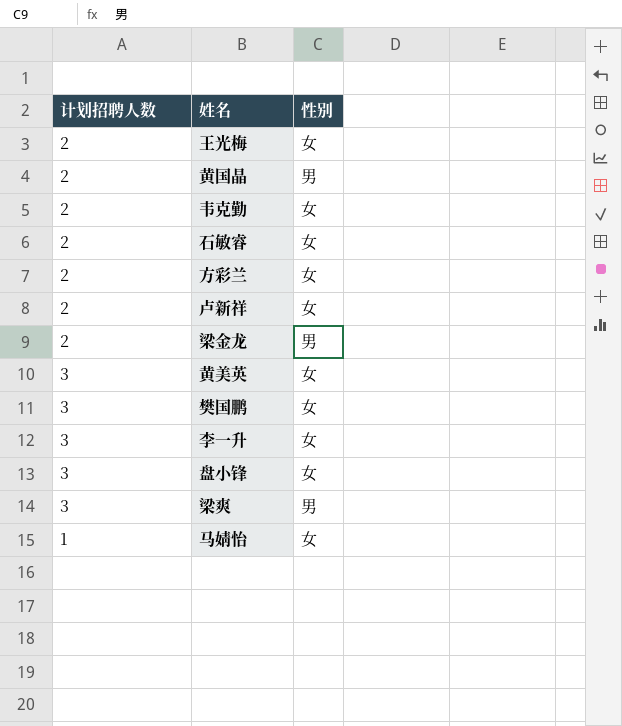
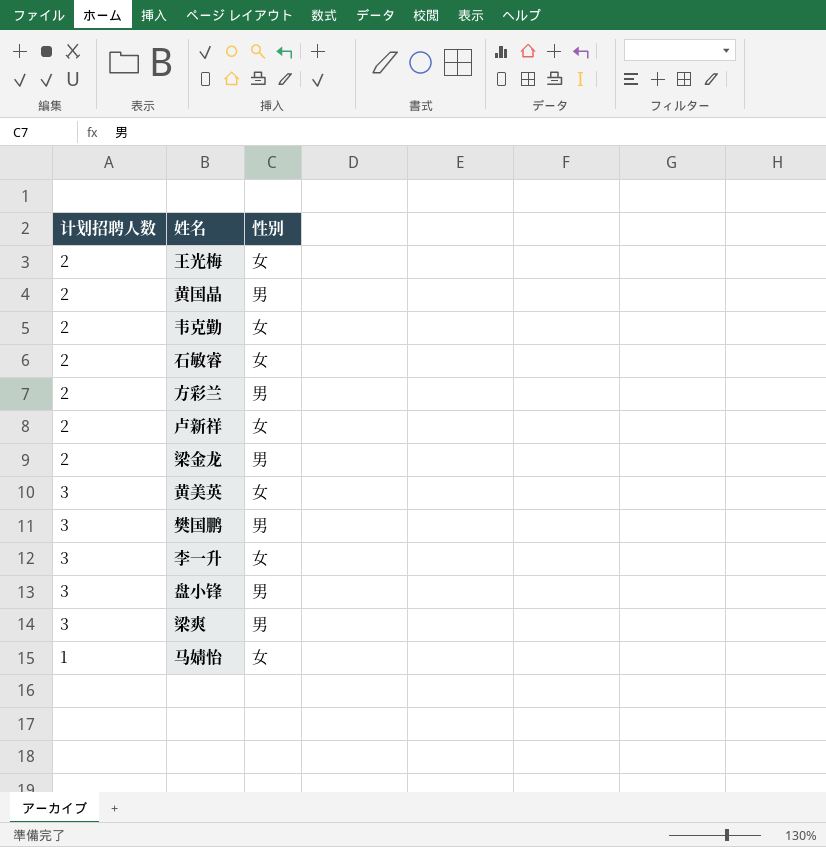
方彩兰 | 性别: 女 -> 男
樊国鹏 | 性别: 女 -> 男
盘小锋 | 性别: 女 -> 男

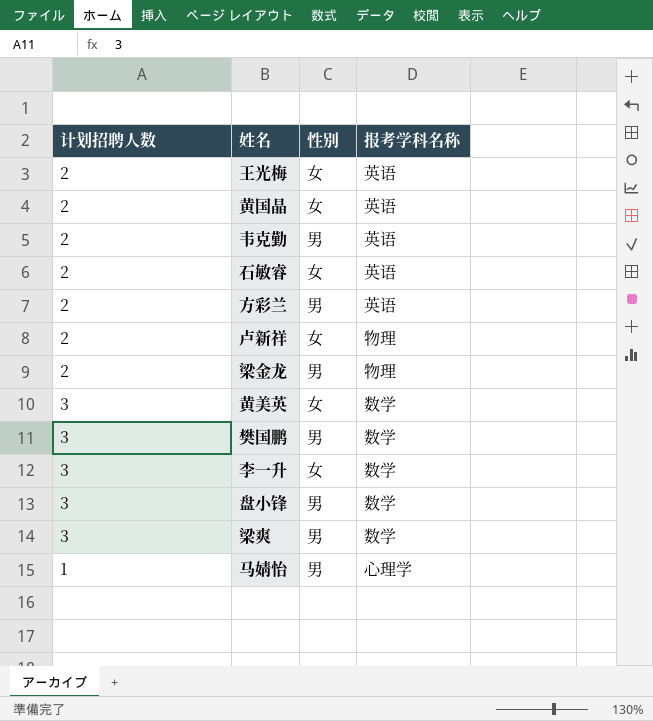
column 报考学科名称 | position: none -> 4
黄国晶 | 性别: 男 -> 女
韦克勤 | 性别: 女 -> 男
马婧怡 | 性别: 女 -> 男

